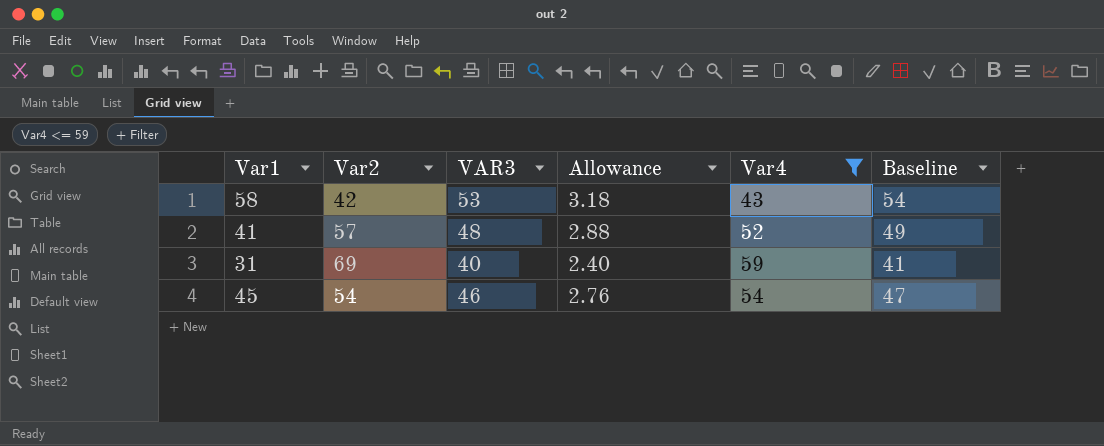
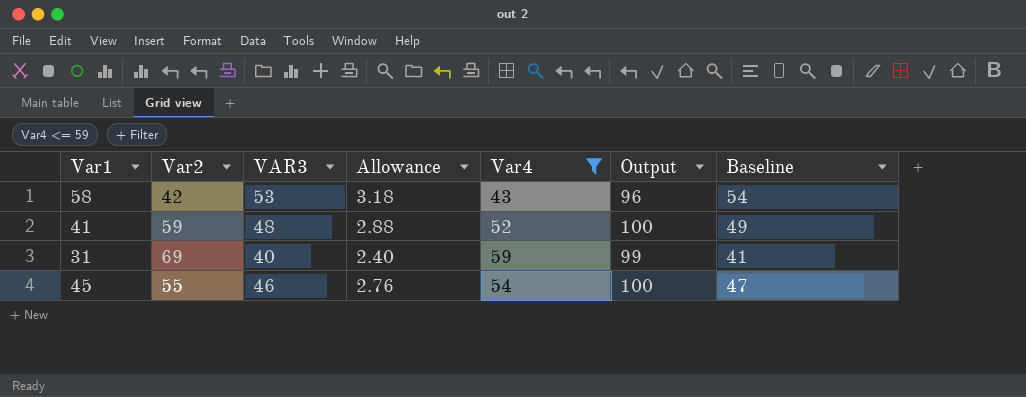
column Output | formula: none -> [VAR3] + [Var4]
41 | Var2: 57 -> 59
45 | Var2: 54 -> 55

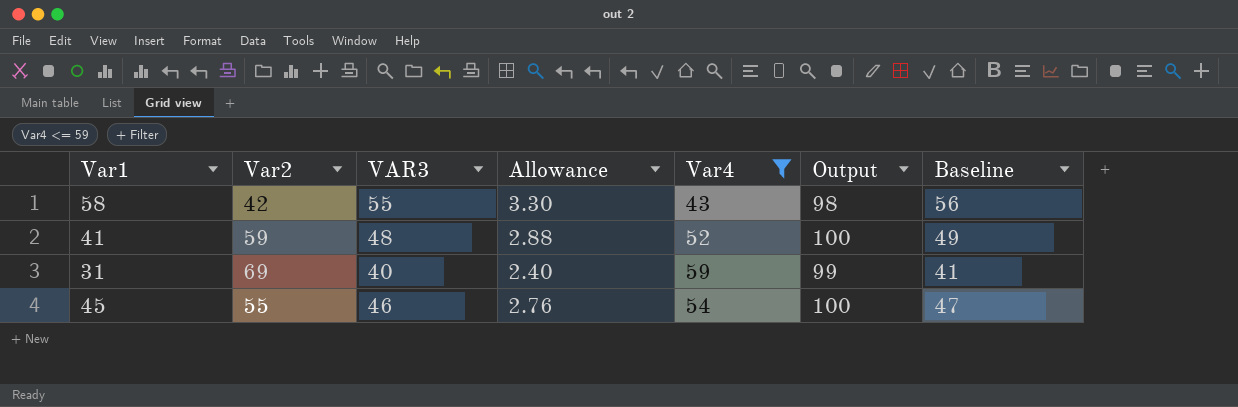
58 | VAR3: 53 -> 55
58 | Allowance: 3.18 -> 3.30
58 | Output: 96 -> 98
58 | Baseline: 54 -> 56

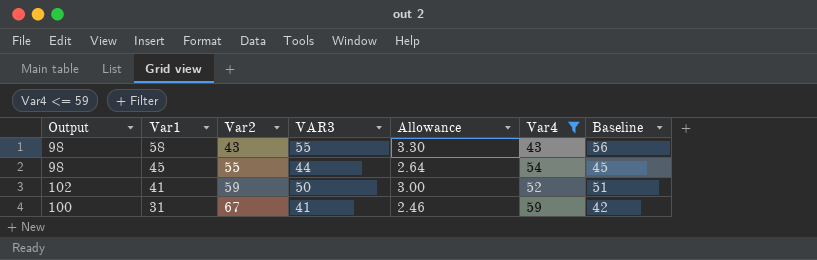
row order: none -> Var1 descending
column Output | position: 6 -> 1
58 | Var2: 42 -> 43
45 | Output: 100 -> 98
45 | VAR3: 46 -> 44
45 | Allowance: 2.76 -> 2.64
45 | Baseline: 47 -> 45
41 | Output: 100 -> 102
41 | VAR3: 48 -> 50
41 | Allowance: 2.88 -> 3.00
41 | Baseline: 49 -> 51
31 | Output: 99 -> 100
31 | Var2: 69 -> 67
31 | VAR3: 40 -> 41
31 | Allowance: 2.40 -> 2.46
31 | Baseline: 41 -> 42

